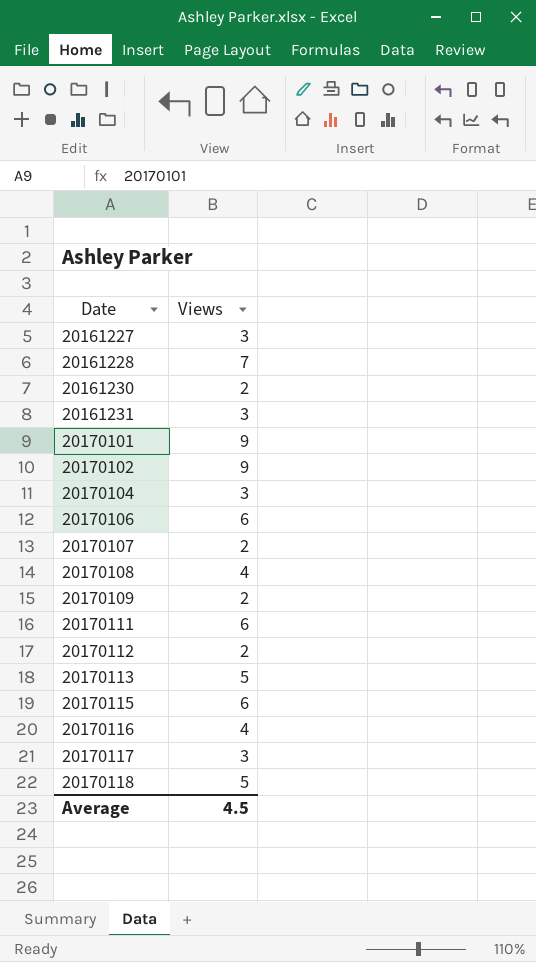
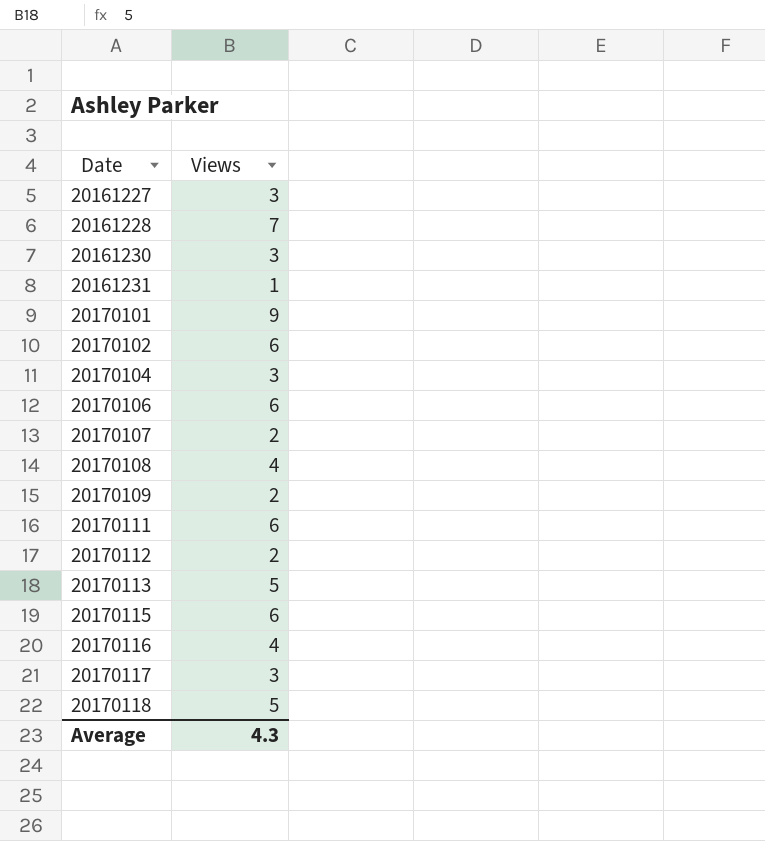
20161230 | Views: 2 -> 3
20161231 | Views: 3 -> 1
20170102 | Views: 9 -> 6
Average | Views: 4.5 -> 4.3

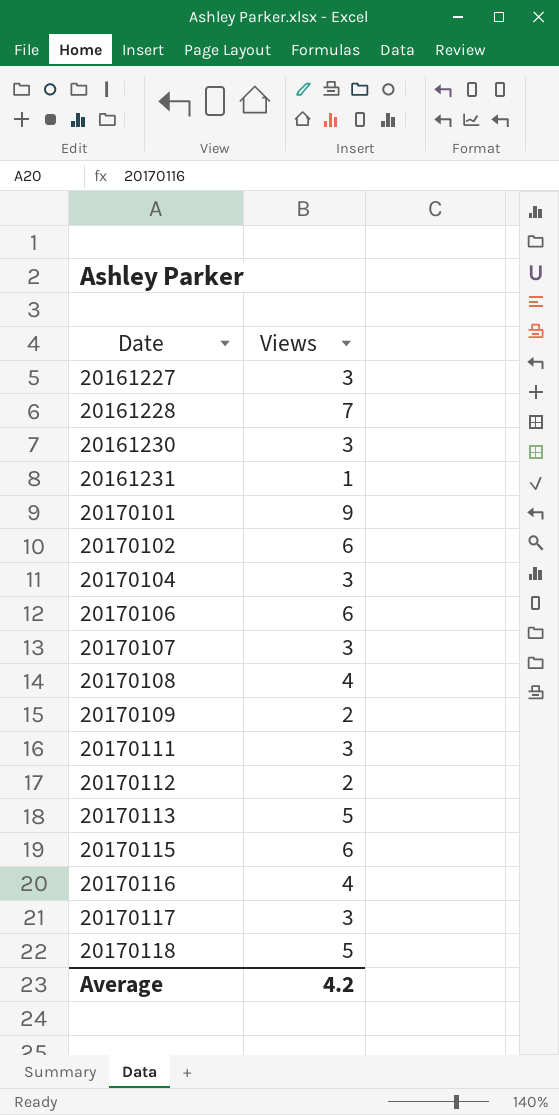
20170107 | Views: 2 -> 3
20170111 | Views: 6 -> 3
Average | Views: 4.3 -> 4.2

